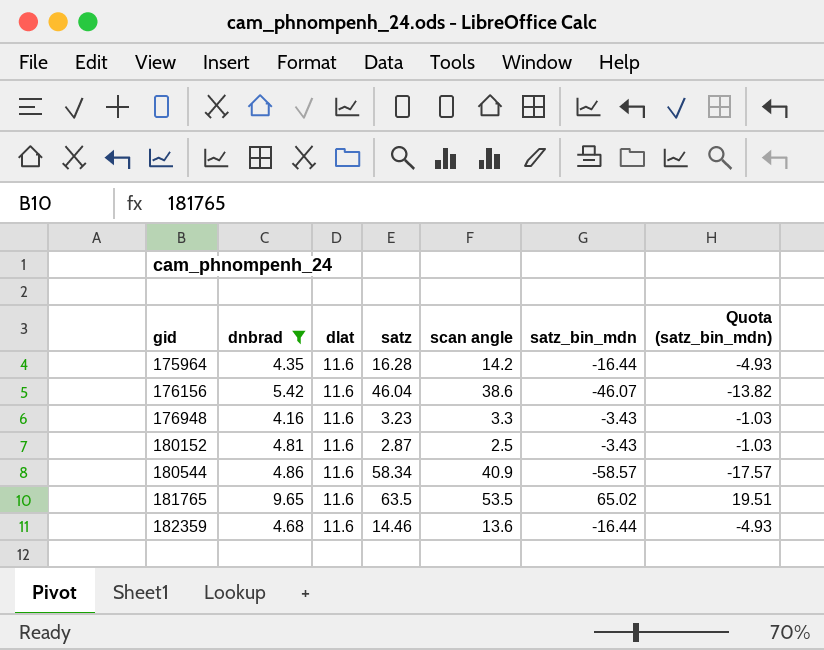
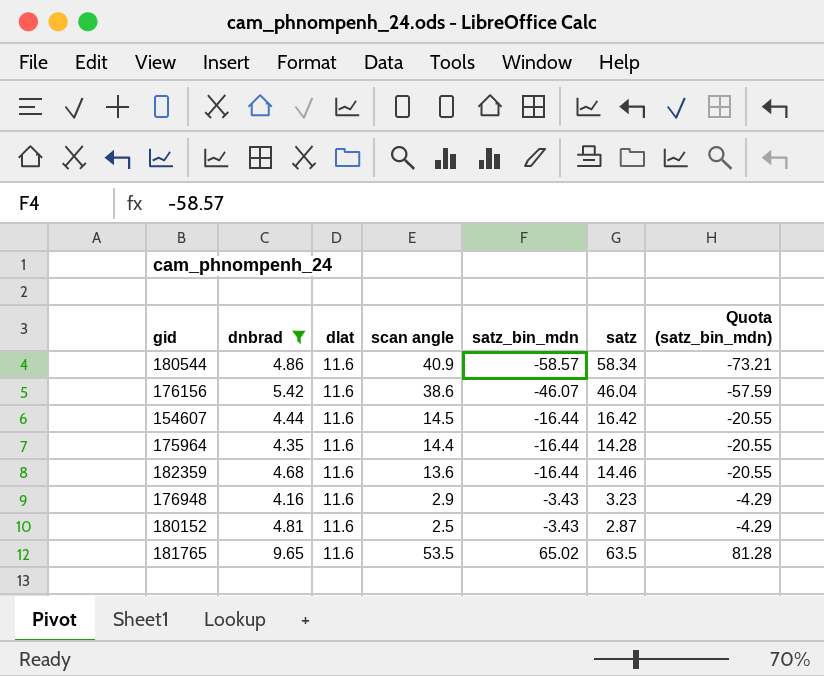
row order: gid ascending -> satz_bin_mdn ascending
column satz | position: 4 -> 6
column Quota (satz_bin_mdn) | formula: [satz_bin_mdn] * 0.3 -> [satz_bin_mdn] * 1.25
row 154607: none -> 4.44 | 11.6 | 14.5 | -16.44 | 16.42 | -20.55
175964 | scan angle: 14.2 -> 14.4
175964 | satz: 16.28 -> 14.28
176948 | scan angle: 3.3 -> 2.9

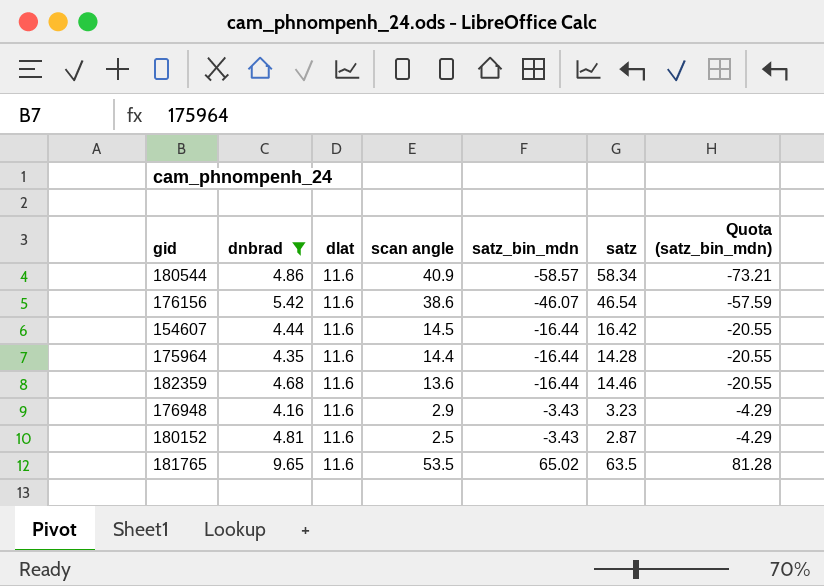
176156 | satz: 46.04 -> 46.54

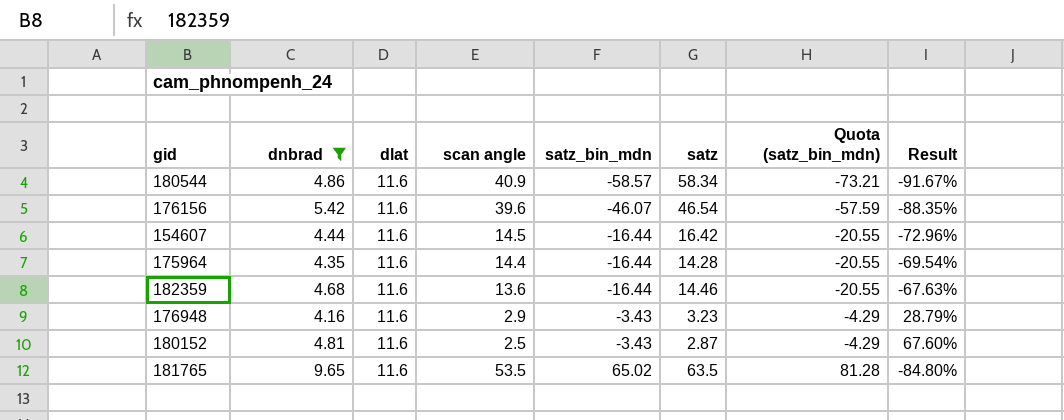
column Result | formula: none -> ([dnbrad] - [satz]) / [satz]
176156 | scan angle: 38.6 -> 39.6

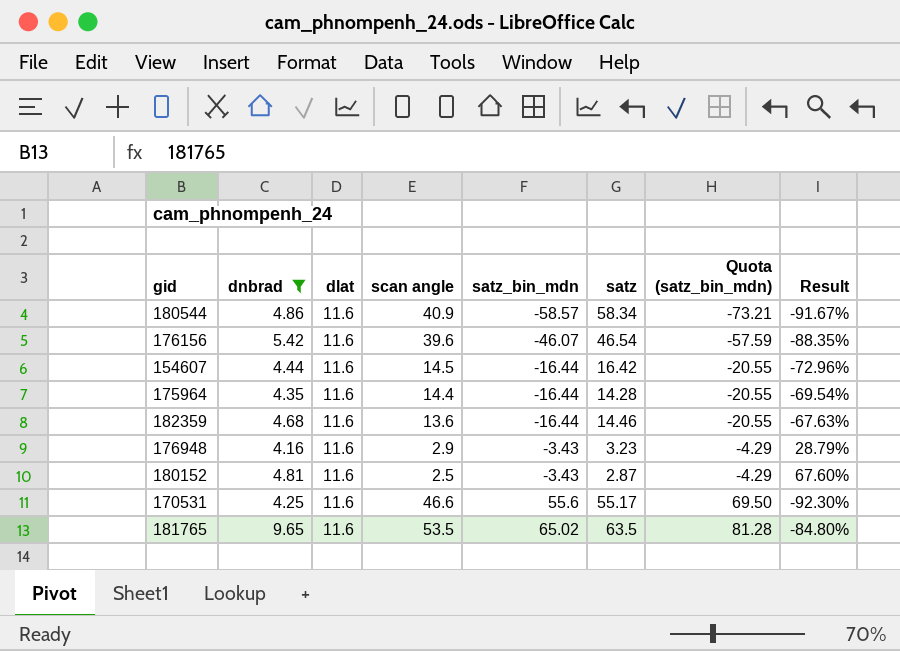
row 170531: none -> 4.25 | 11.6 | 46.6 | 55.6 | 55.17 | 69.50 | -92.30%

